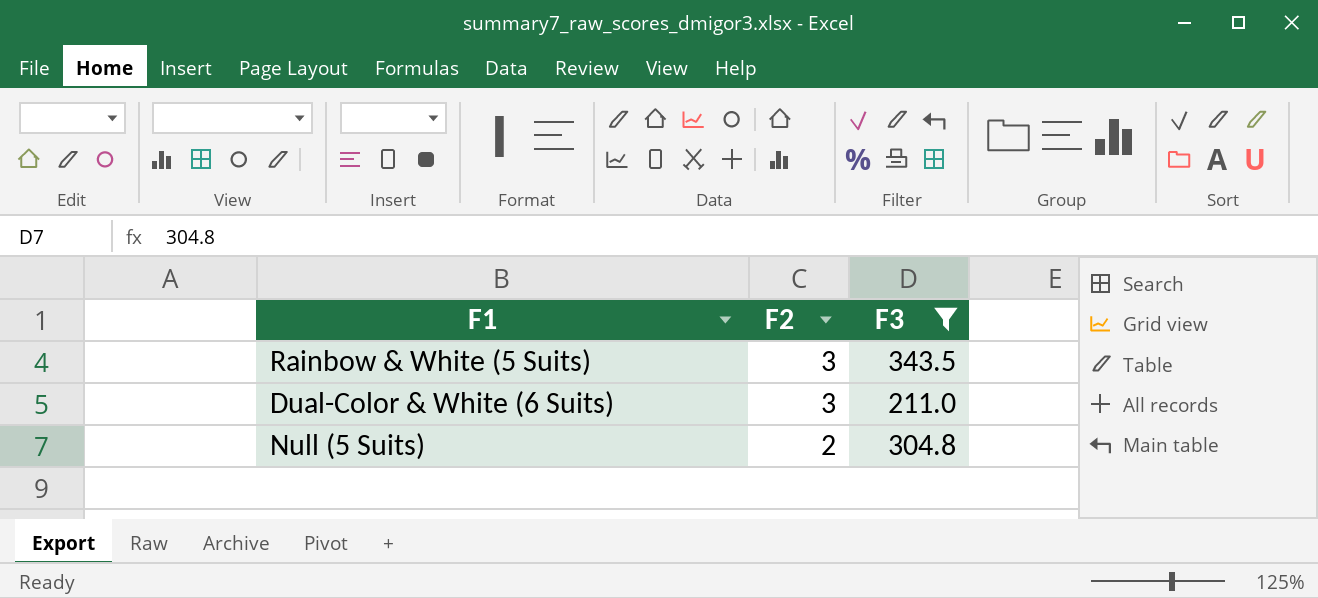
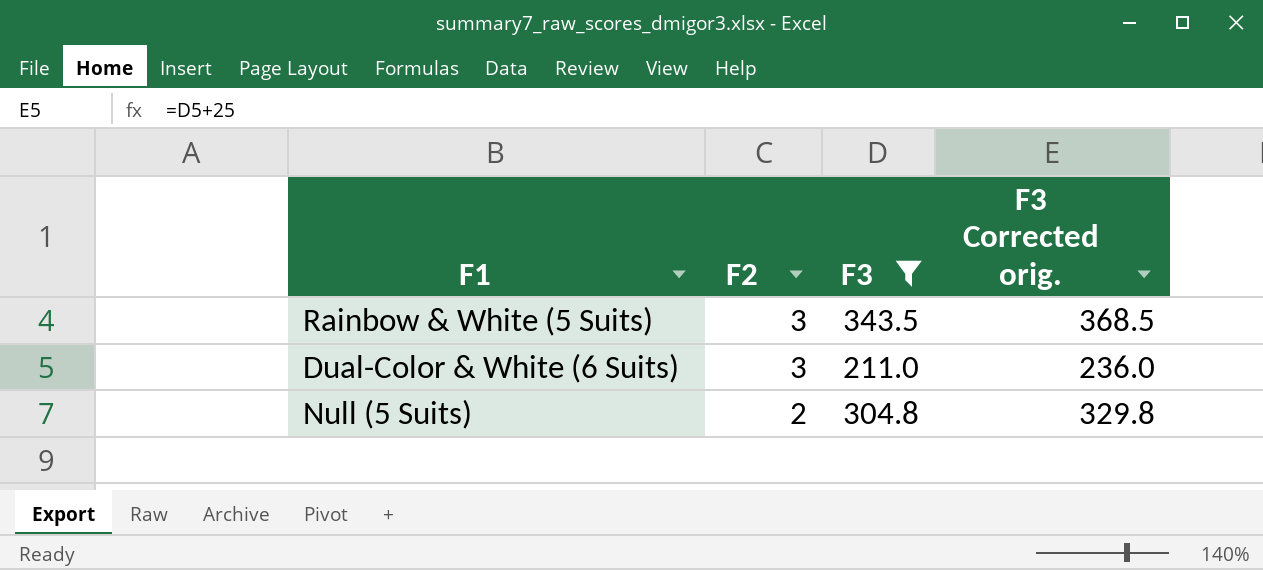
column F3 Corrected orig. | formula: none -> [F3] + 25

